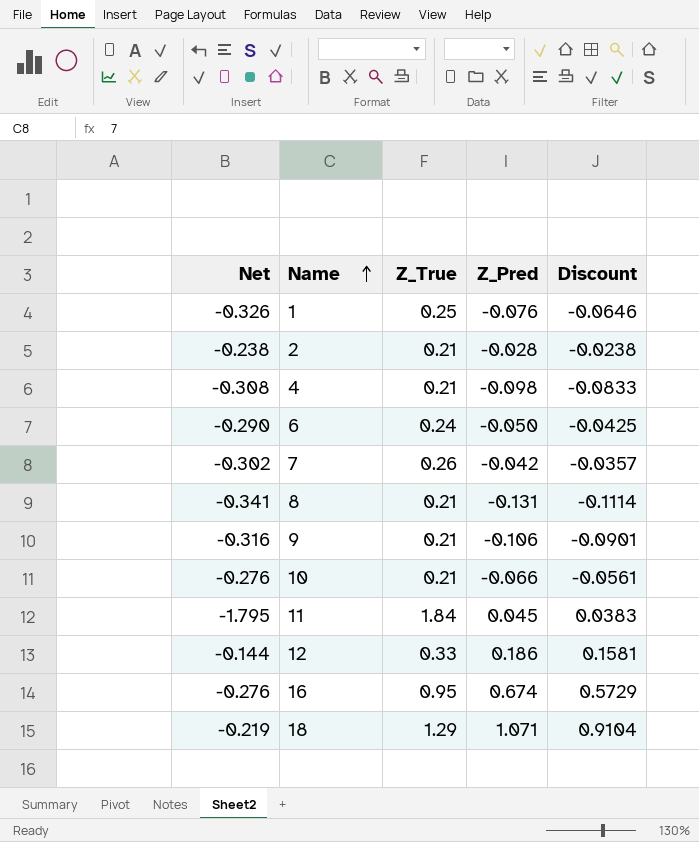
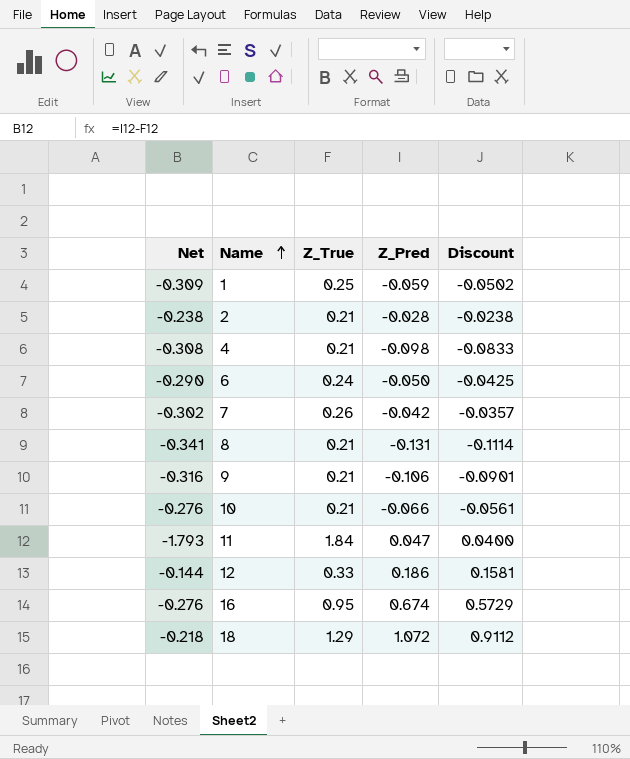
1 | Net: -0.326 -> -0.309
1 | Z_Pred: -0.076 -> -0.059
1 | Discount: -0.0646 -> -0.0502
11 | Net: -1.795 -> -1.793
11 | Z_Pred: 0.045 -> 0.047
11 | Discount: 0.0383 -> 0.0400
18 | Net: -0.219 -> -0.218
18 | Z_Pred: 1.071 -> 1.072
18 | Discount: 0.9104 -> 0.9112

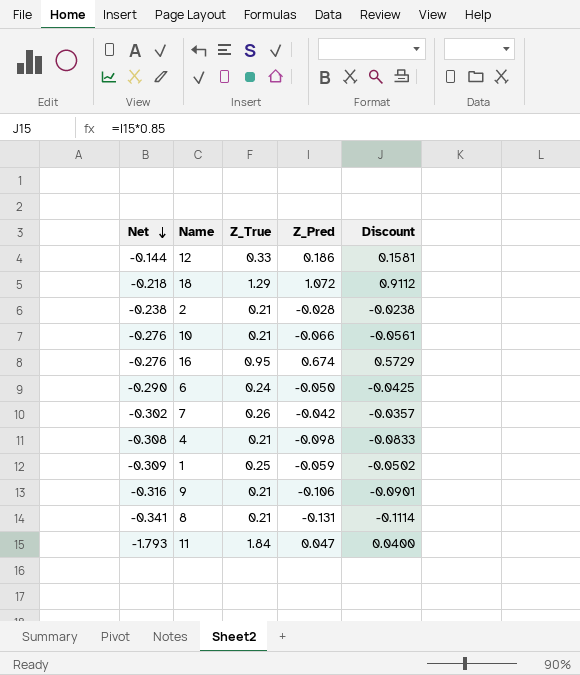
row order: Name ascending -> Net descending

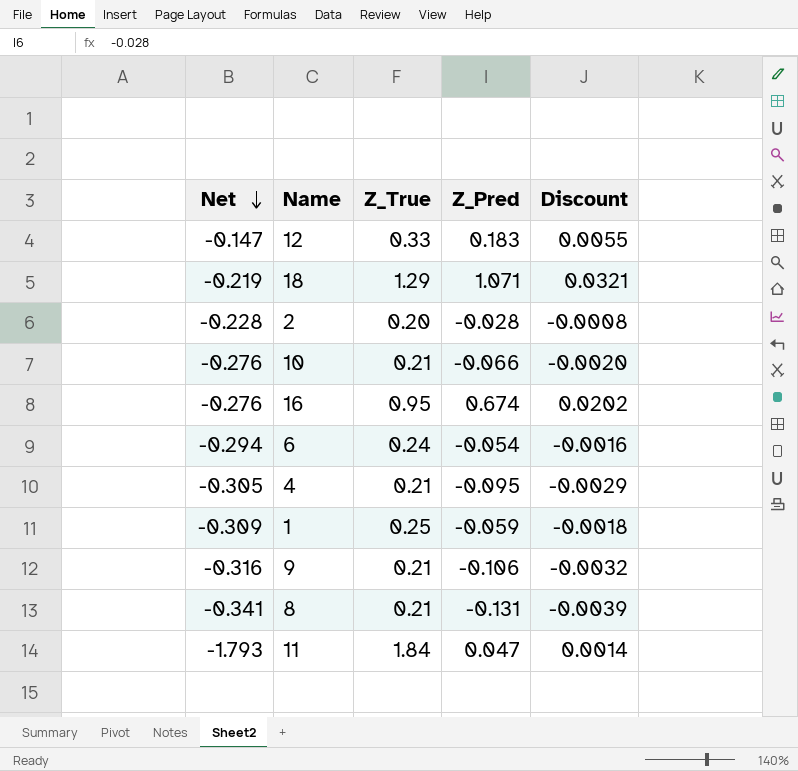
column Discount | formula: [Z_Pred] * 0.85 -> [Z_Pred] * 0.03
row 7: -0.302 | 0.26 | -0.042 | -0.0357 -> none
12 | Net: -0.144 -> -0.147
12 | Z_Pred: 0.186 -> 0.183
18 | Net: -0.218 -> -0.219
18 | Z_Pred: 1.072 -> 1.071
2 | Net: -0.238 -> -0.228
2 | Z_True: 0.21 -> 0.20
6 | Net: -0.290 -> -0.294
6 | Z_Pred: -0.050 -> -0.054
4 | Net: -0.308 -> -0.305
4 | Z_Pred: -0.098 -> -0.095

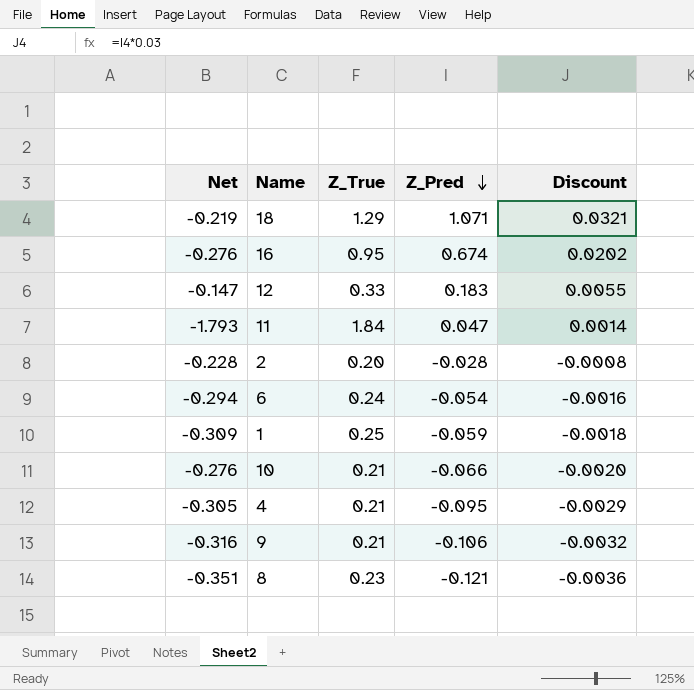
row order: Net descending -> Z_Pred descending
8 | Net: -0.341 -> -0.351
8 | Z_True: 0.21 -> 0.23
8 | Z_Pred: -0.131 -> -0.121
8 | Discount: -0.0039 -> -0.0036

